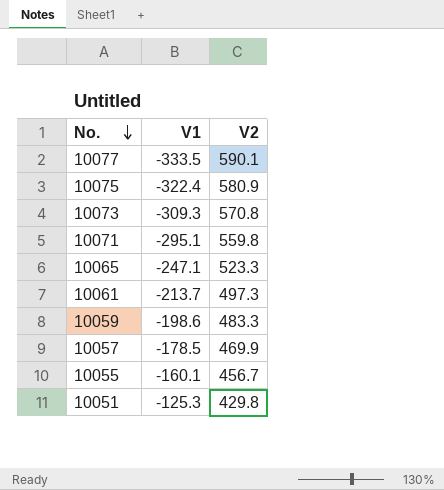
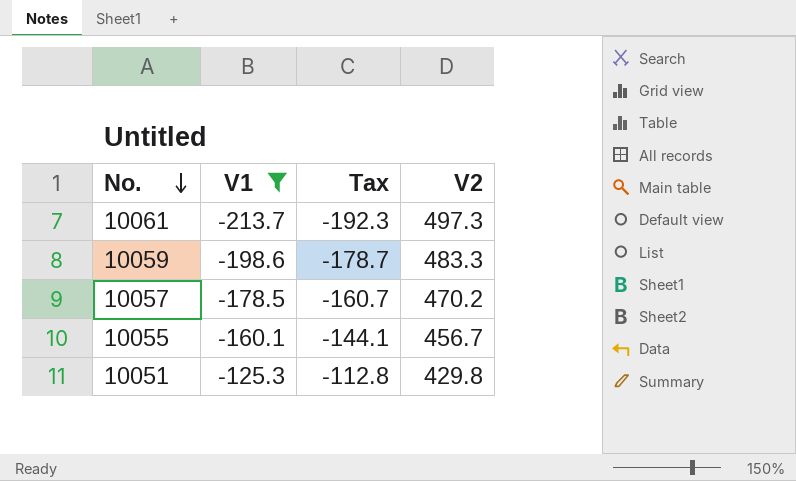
filter: none -> V1 >= -213.7
column Tax | formula: none -> [V1] * 0.9
10057 | V2: 469.9 -> 470.2

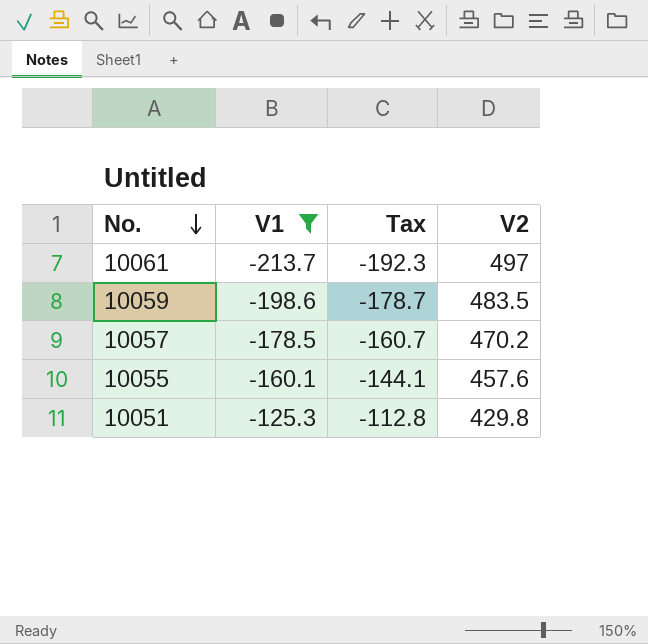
10061 | V2: 497.3 -> 497
10059 | V2: 483.3 -> 483.5
10055 | V2: 456.7 -> 457.6

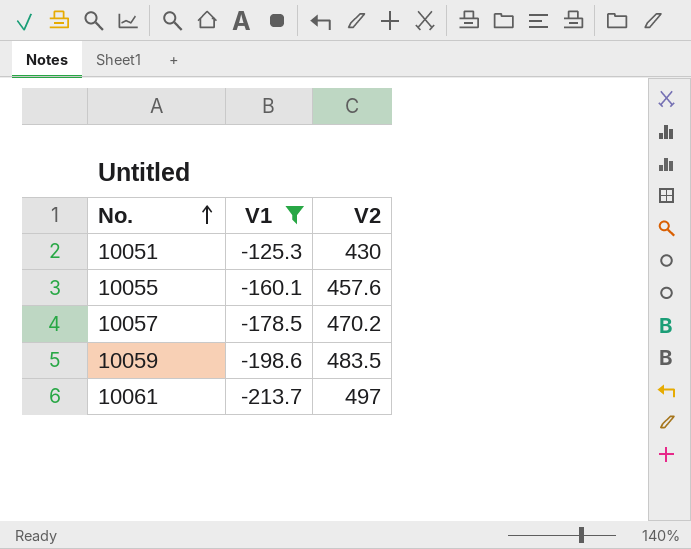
row order: No. descending -> No. ascending
column Tax | formula: [V1] * 0.9 -> none
10051 | V2: 429.8 -> 430

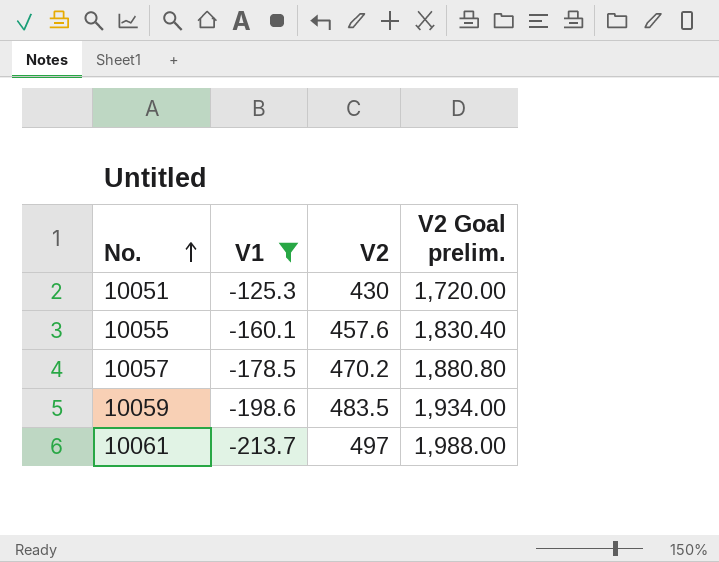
column V2 Goal prelim. | formula: none -> [V2] * 4

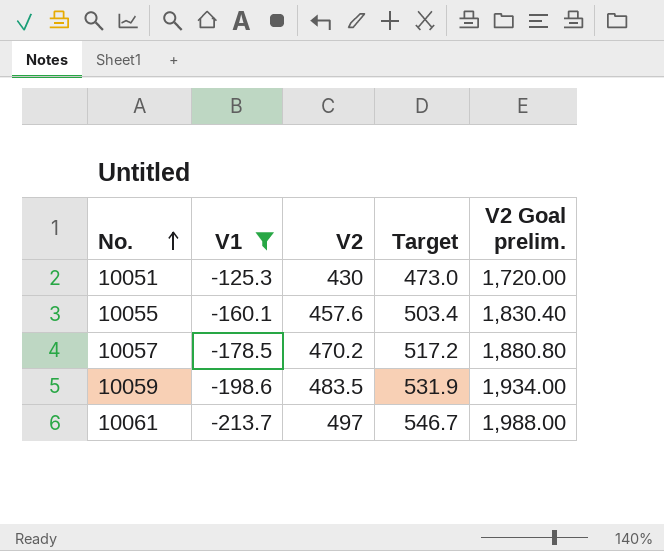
column Target | formula: none -> [V2] * 1.1

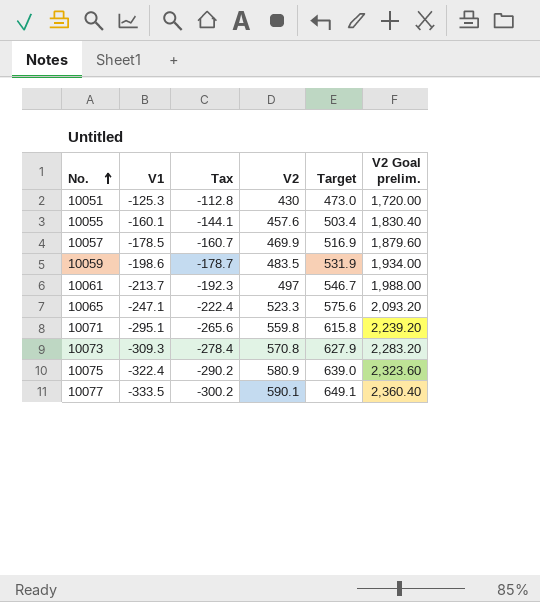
filter: V1 >= -213.7 -> none
column Tax | formula: none -> [V1] * 0.9
10057 | V2: 470.2 -> 469.9
10057 | Target: 517.2 -> 516.9
10057 | V2 Goal prelim.: 1,880.80 -> 1,879.60

